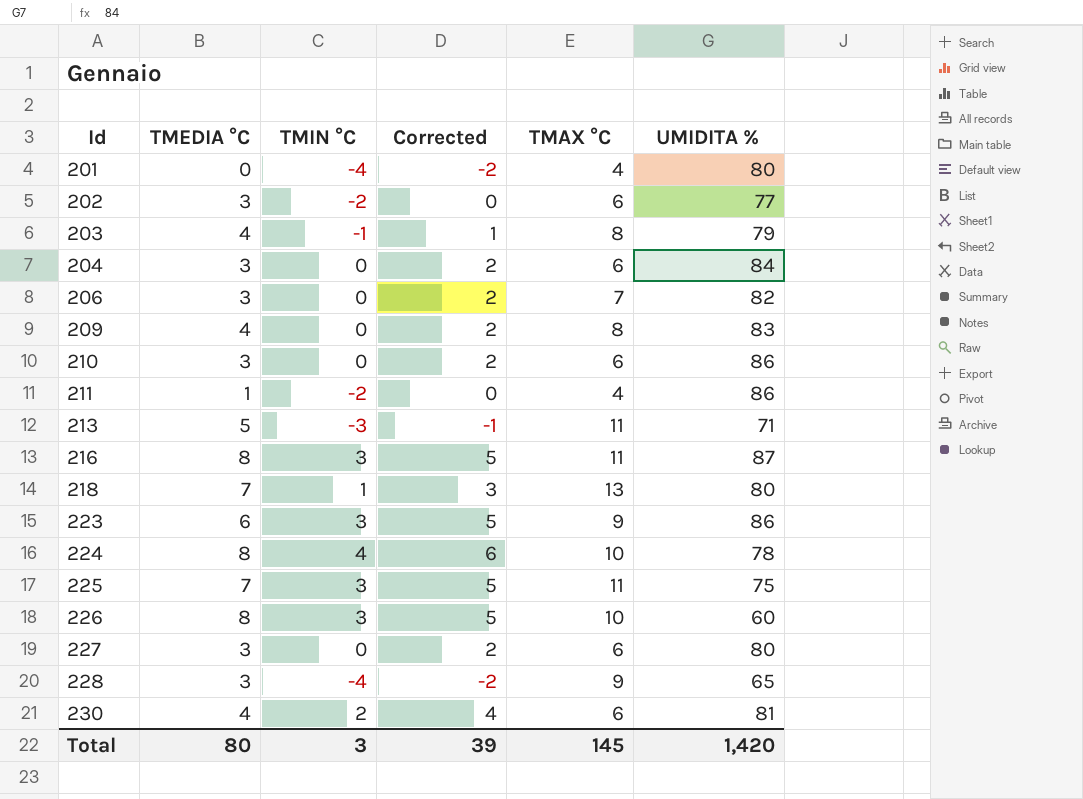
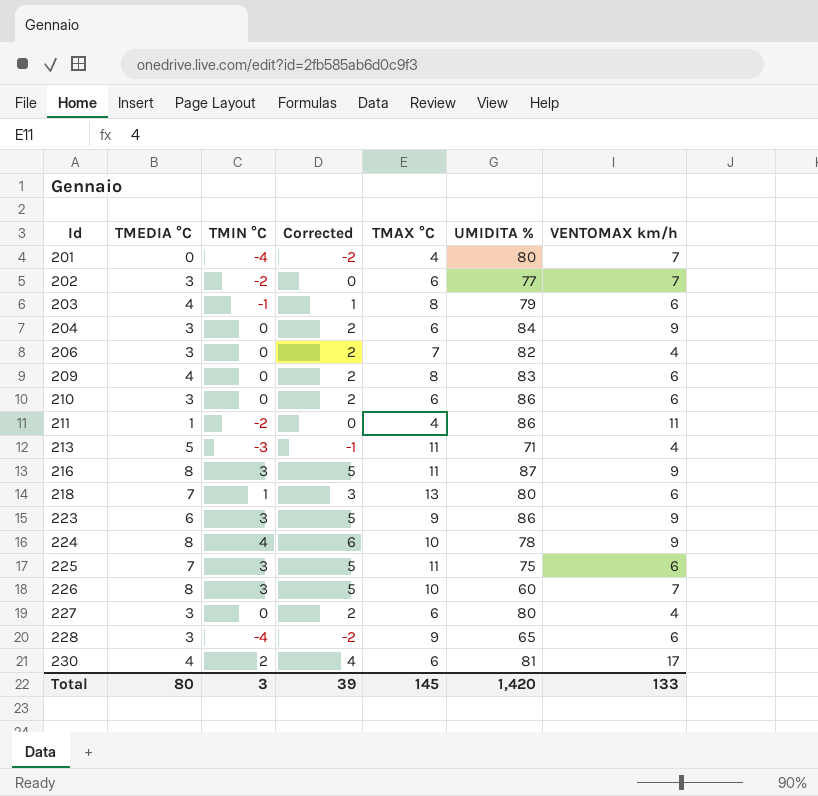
column VENTOMAX km/h | position: none -> 7

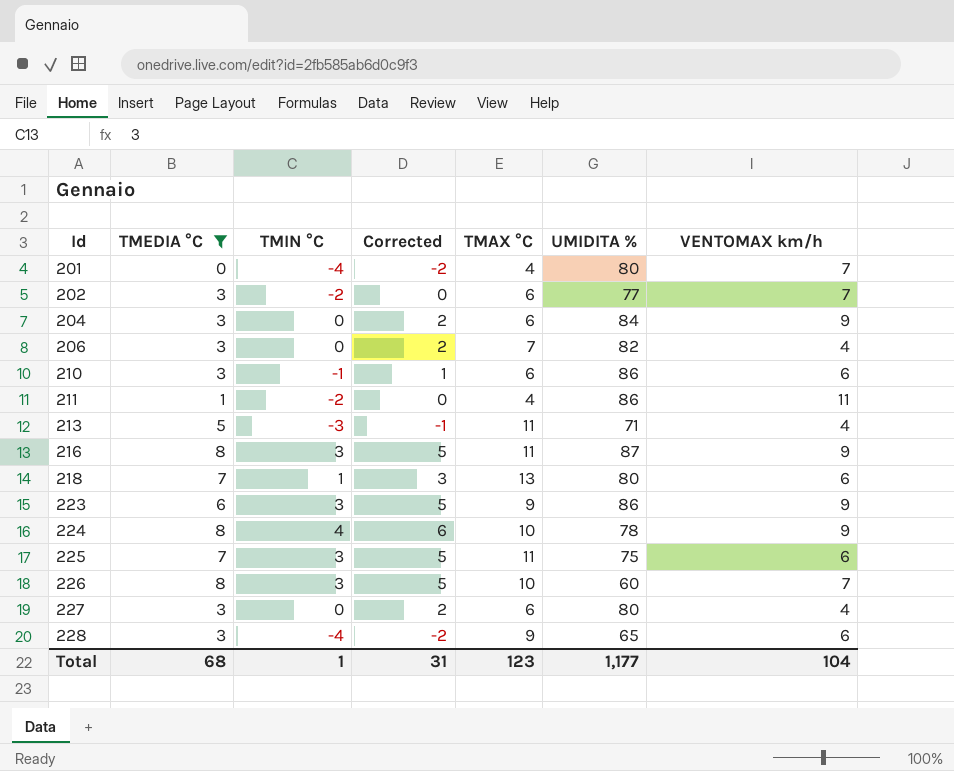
filter: none -> TMEDIA °C != 4
210 | TMIN °C: 0 -> -1
210 | Corrected: 2 -> 1
Total | TMEDIA °C: 80 -> 68
Total | TMIN °C: 3 -> 1
Total | Corrected: 39 -> 31
Total | TMAX °C: 145 -> 123
Total | UMIDITA %: 1,420 -> 1,177
Total | VENTOMAX km/h: 133 -> 104

